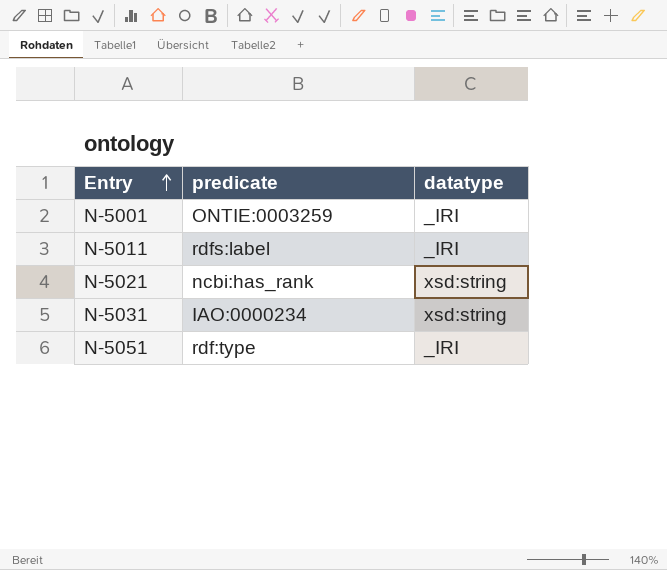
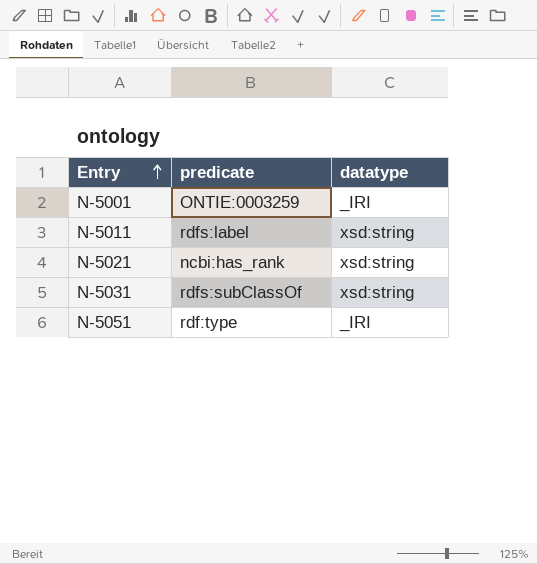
N-5011 | datatype: _IRI -> xsd:string
N-5031 | predicate: IAO:0000234 -> rdfs:subClassOf

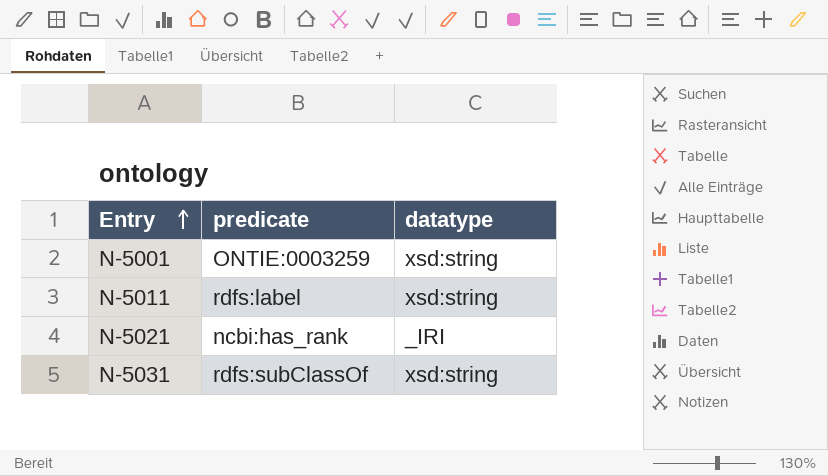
row N-5051: rdf:type | _IRI -> none
N-5001 | datatype: _IRI -> xsd:string
N-5021 | datatype: xsd:string -> _IRI

